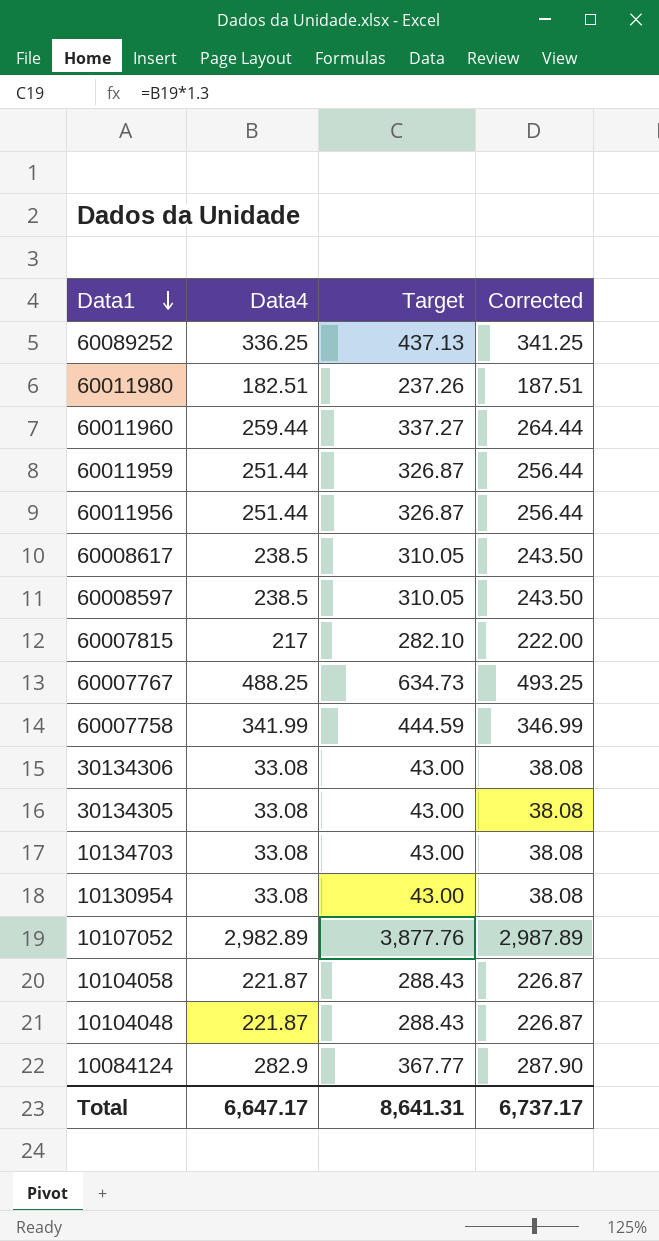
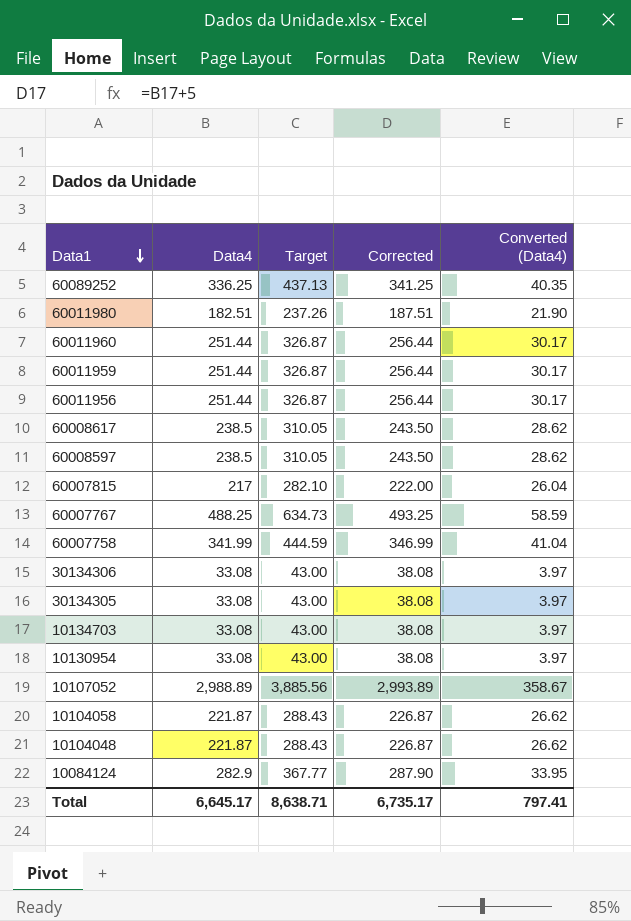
column Converted (Data4) | formula: none -> [Data4] * 0.12
60011960 | Data4: 259.44 -> 251.44
60011960 | Target: 337.27 -> 326.87
60011960 | Corrected: 264.44 -> 256.44
10107052 | Data4: 2,982.89 -> 2,988.89
10107052 | Target: 3,877.76 -> 3,885.56
10107052 | Corrected: 2,987.89 -> 2,993.89
Total | Data4: 6,647.17 -> 6,645.17
Total | Target: 8,641.31 -> 8,638.71
Total | Corrected: 6,737.17 -> 6,735.17

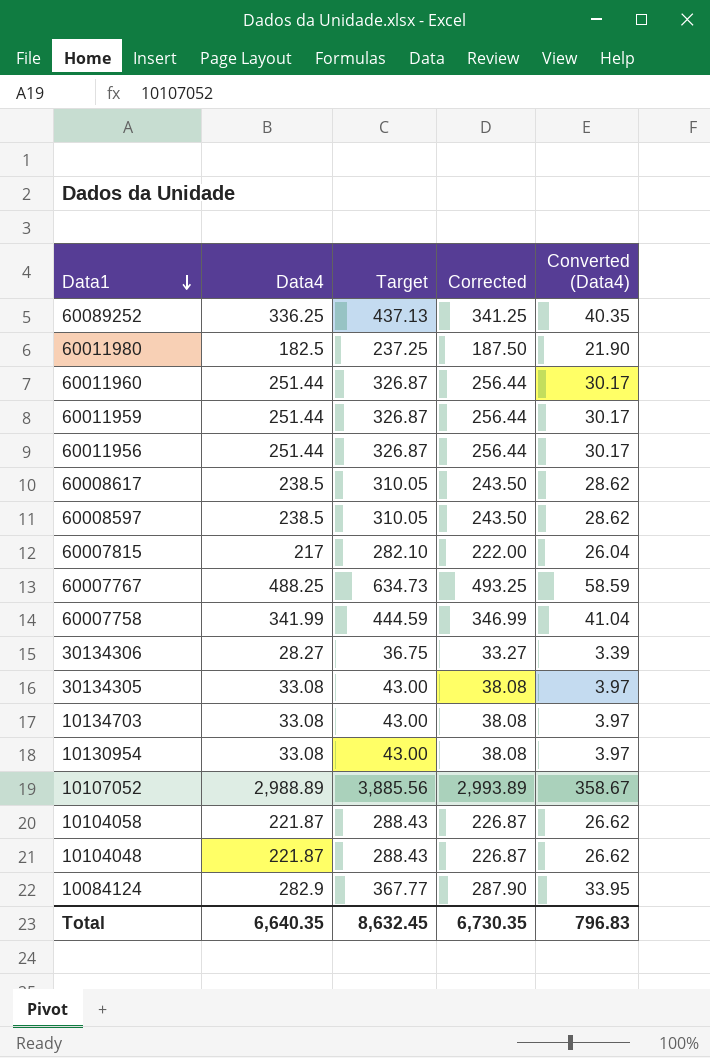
60011980 | Data4: 182.51 -> 182.5
60011980 | Target: 237.26 -> 237.25
60011980 | Corrected: 187.51 -> 187.50
30134306 | Data4: 33.08 -> 28.27
30134306 | Target: 43.00 -> 36.75
30134306 | Corrected: 38.08 -> 33.27
30134306 | Converted (Data4): 3.97 -> 3.39
Total | Data4: 6,645.17 -> 6,640.35
Total | Target: 8,638.71 -> 8,632.45
Total | Corrected: 6,735.17 -> 6,730.35
Total | Converted (Data4): 797.41 -> 796.83

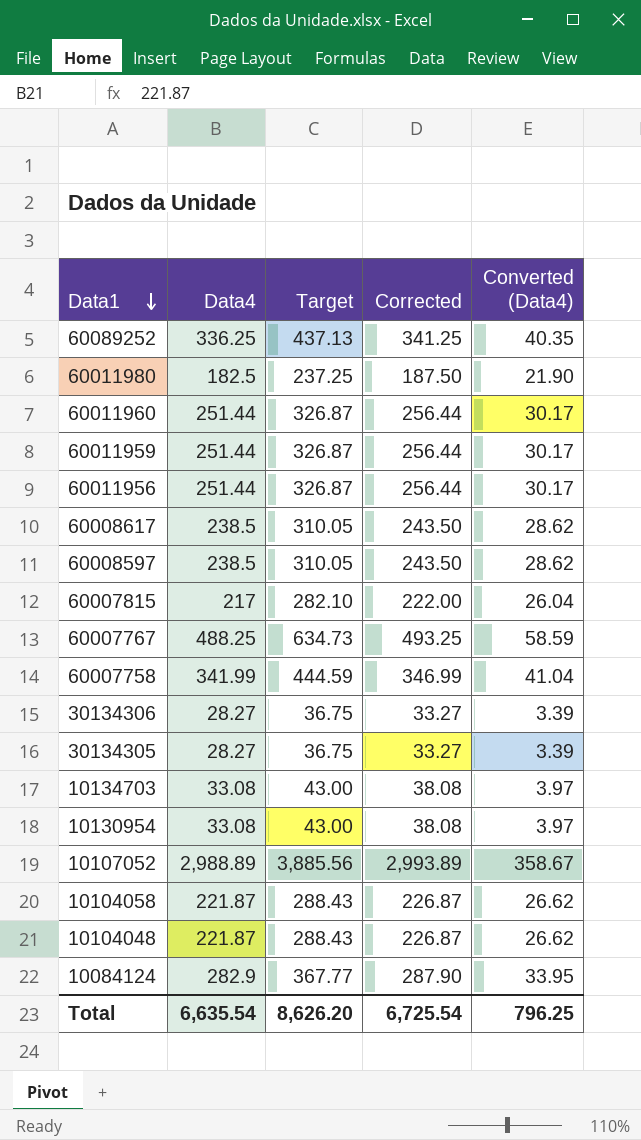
30134305 | Data4: 33.08 -> 28.27
30134305 | Target: 43.00 -> 36.75
30134305 | Corrected: 38.08 -> 33.27
30134305 | Converted (Data4): 3.97 -> 3.39
Total | Data4: 6,640.35 -> 6,635.54
Total | Target: 8,632.45 -> 8,626.20
Total | Corrected: 6,730.35 -> 6,725.54
Total | Converted (Data4): 796.83 -> 796.25

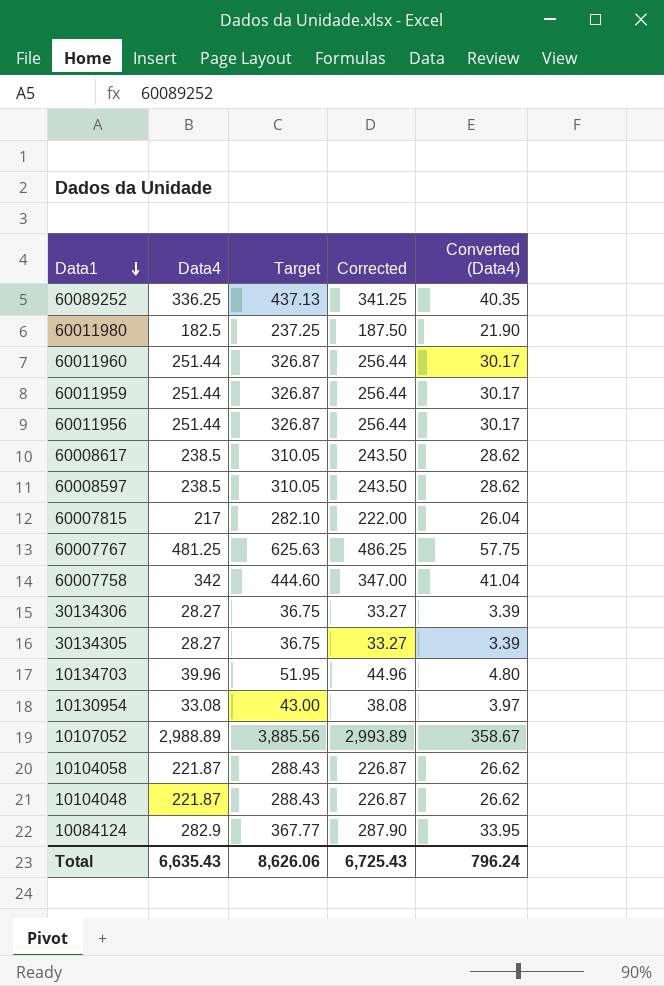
60007767 | Data4: 488.25 -> 481.25
60007767 | Target: 634.73 -> 625.63
60007767 | Corrected: 493.25 -> 486.25
60007767 | Converted (Data4): 58.59 -> 57.75
60007758 | Data4: 341.99 -> 342
60007758 | Target: 444.59 -> 444.60
60007758 | Corrected: 346.99 -> 347.00
10134703 | Data4: 33.08 -> 39.96
10134703 | Target: 43.00 -> 51.95
10134703 | Corrected: 38.08 -> 44.96
10134703 | Converted (Data4): 3.97 -> 4.80
Total | Data4: 6,635.54 -> 6,635.43
Total | Target: 8,626.20 -> 8,626.06
Total | Corrected: 6,725.54 -> 6,725.43
Total | Converted (Data4): 796.25 -> 796.24

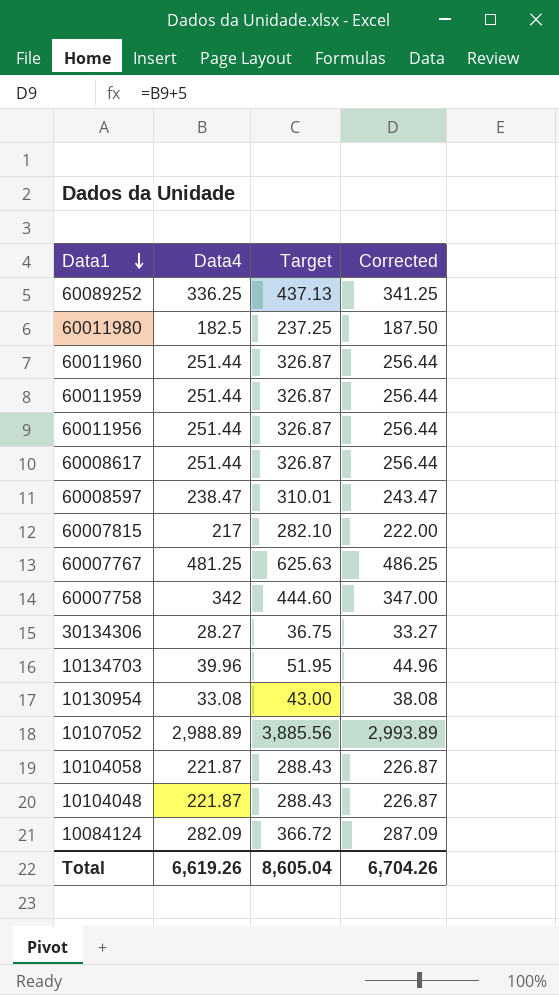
column Converted (Data4) | formula: [Data4] * 0.12 -> none
row 30134305: 28.27 | 36.75 | 33.27 | 3.39 -> none
60008617 | Data4: 238.5 -> 251.44
60008617 | Target: 310.05 -> 326.87
60008617 | Corrected: 243.50 -> 256.44
60008597 | Data4: 238.5 -> 238.47
60008597 | Target: 310.05 -> 310.01
60008597 | Corrected: 243.50 -> 243.47
10084124 | Data4: 282.9 -> 282.09
10084124 | Target: 367.77 -> 366.72
10084124 | Corrected: 287.90 -> 287.09
Total | Data4: 6,635.43 -> 6,619.26
Total | Target: 8,626.06 -> 8,605.04
Total | Corrected: 6,725.43 -> 6,704.26

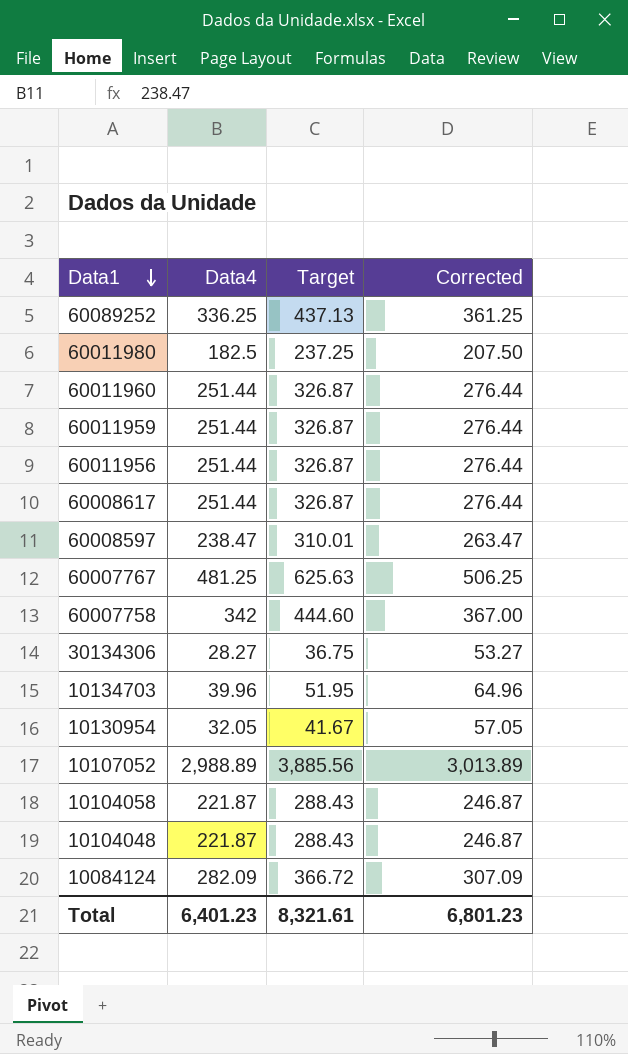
column Corrected | formula: [Data4] + 5 -> [Data4] + 25
row 60007815: 217 | 282.10 | 222.00 -> none
10130954 | Data4: 33.08 -> 32.05
10130954 | Target: 43.00 -> 41.67
Total | Data4: 6,619.26 -> 6,401.23
Total | Target: 8,605.04 -> 8,321.61
Total | Corrected: 6,704.26 -> 6,801.23

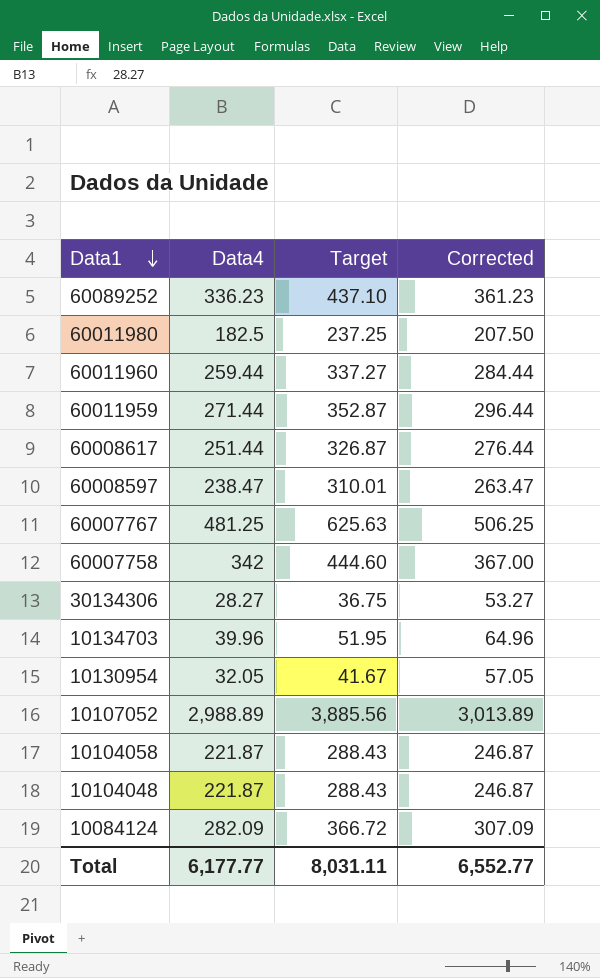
row 60011956: 251.44 | 326.87 | 276.44 -> none
60089252 | Data4: 336.25 -> 336.23
60089252 | Target: 437.13 -> 437.10
60089252 | Corrected: 361.25 -> 361.23
60011960 | Data4: 251.44 -> 259.44
60011960 | Target: 326.87 -> 337.27
60011960 | Corrected: 276.44 -> 284.44
60011959 | Data4: 251.44 -> 271.44
60011959 | Target: 326.87 -> 352.87
60011959 | Corrected: 276.44 -> 296.44
Total | Data4: 6,401.23 -> 6,177.77
Total | Target: 8,321.61 -> 8,031.11
Total | Corrected: 6,801.23 -> 6,552.77

